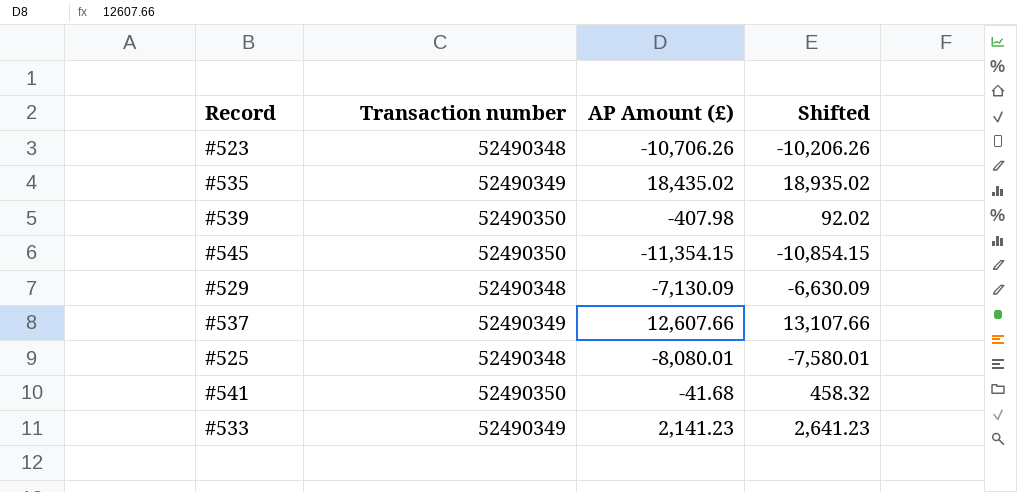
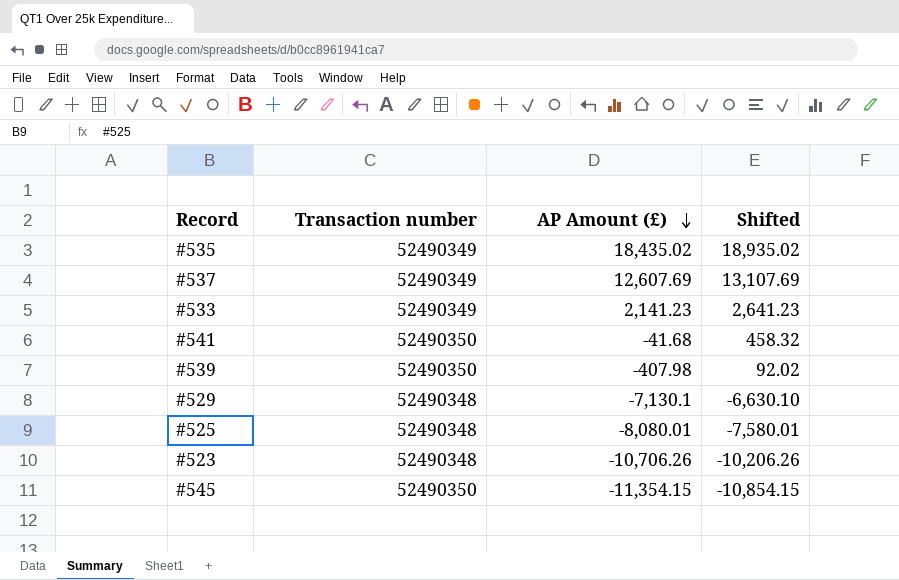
row order: none -> AP Amount (£) descending
#537 | AP Amount (£): 12,607.66 -> 12,607.69
#537 | Shifted: 13,107.66 -> 13,107.69
#529 | AP Amount (£): -7,130.09 -> -7,130.1
#529 | Shifted: -6,630.09 -> -6,630.10

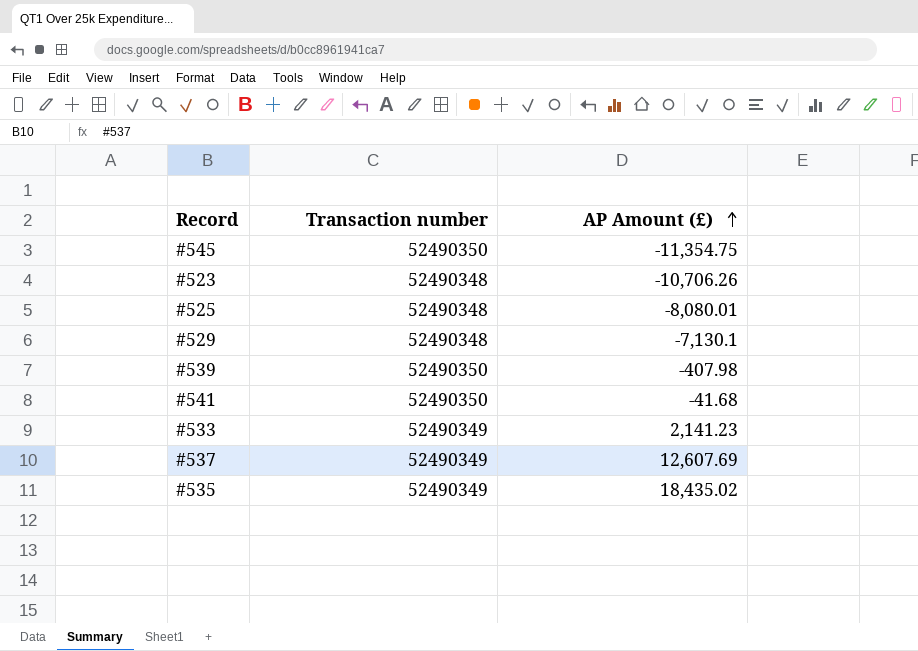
row order: AP Amount (£) descending -> AP Amount (£) ascending
column Shifted | formula: [AP Amount (£)] + 500 -> none
#545 | AP Amount (£): -11,354.15 -> -11,354.75

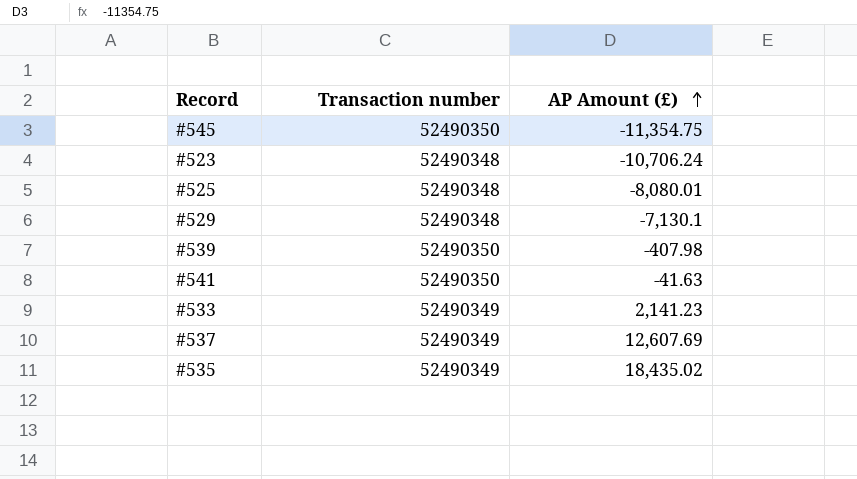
#523 | AP Amount (£): -10,706.26 -> -10,706.24
#541 | AP Amount (£): -41.68 -> -41.63

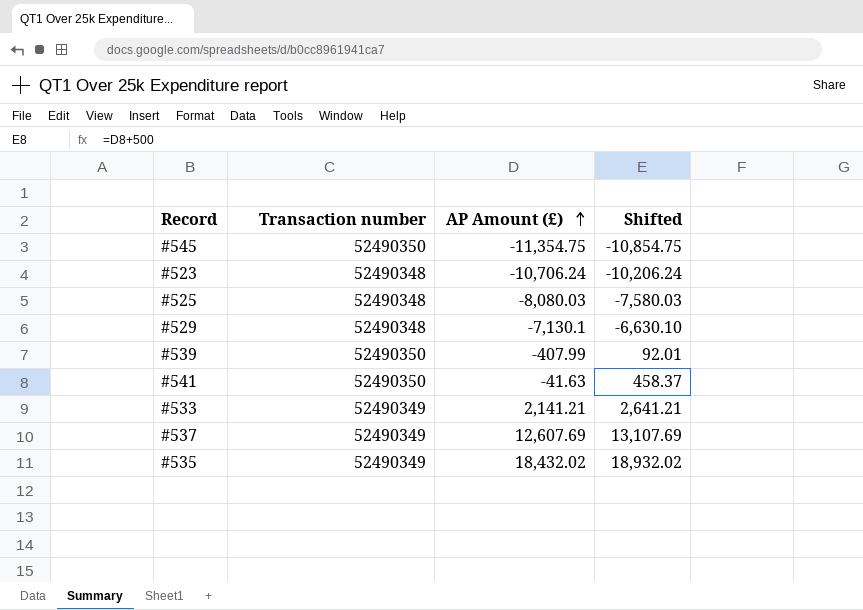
column Shifted | formula: none -> [AP Amount (£)] + 500
#525 | AP Amount (£): -8,080.01 -> -8,080.03
#539 | AP Amount (£): -407.98 -> -407.99
#533 | AP Amount (£): 2,141.23 -> 2,141.21
#535 | AP Amount (£): 18,435.02 -> 18,432.02

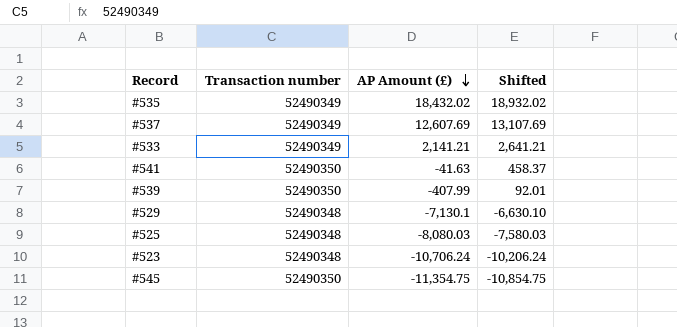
row order: AP Amount (£) ascending -> AP Amount (£) descending

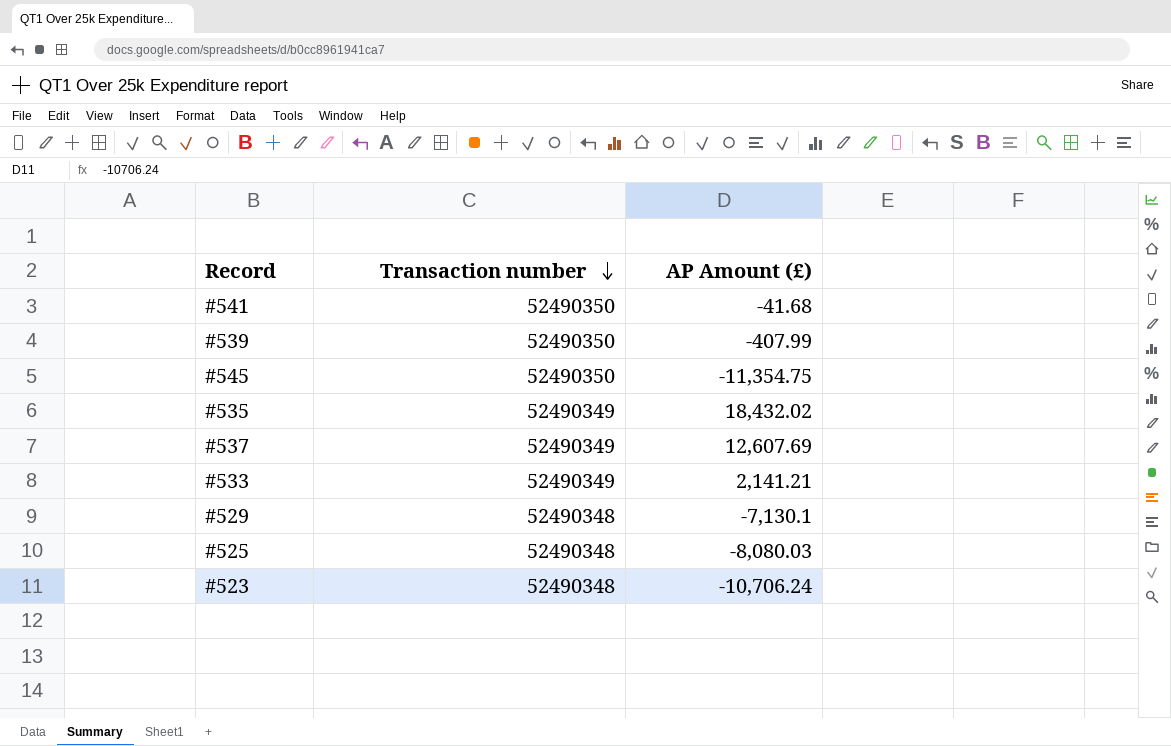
row order: AP Amount (£) descending -> Transaction number descending
column Shifted | formula: [AP Amount (£)] + 500 -> none
#541 | AP Amount (£): -41.63 -> -41.68

